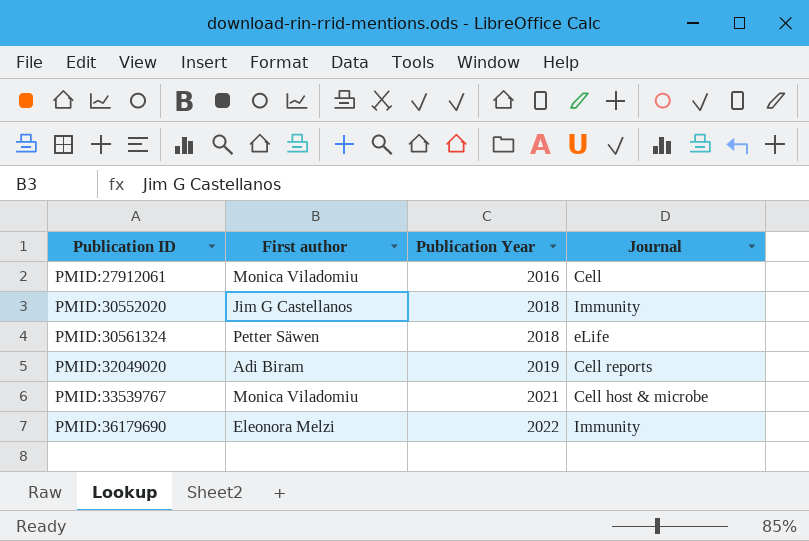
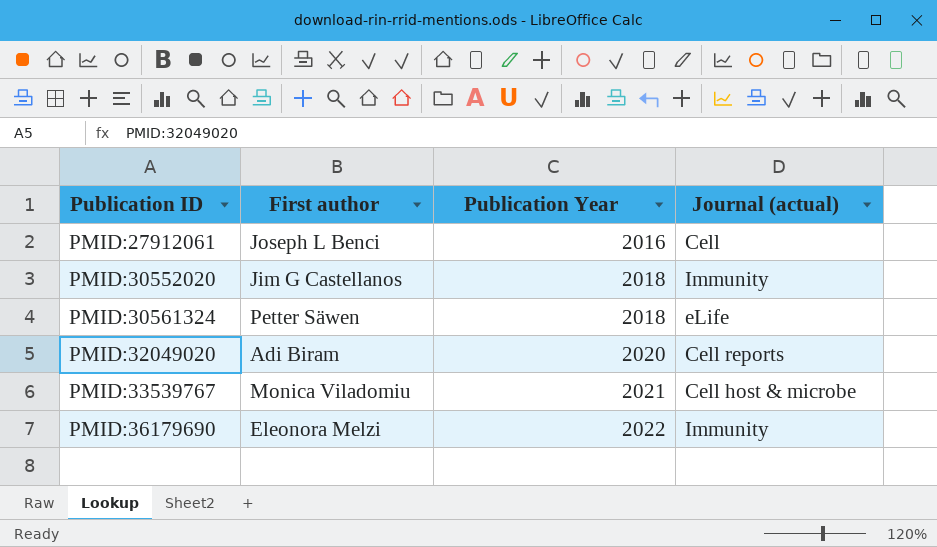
column name: Journal -> Journal (actual)
PMID:27912061 | First author: Monica Viladomiu -> Joseph L Benci
PMID:32049020 | Publication Year: 2019 -> 2020

